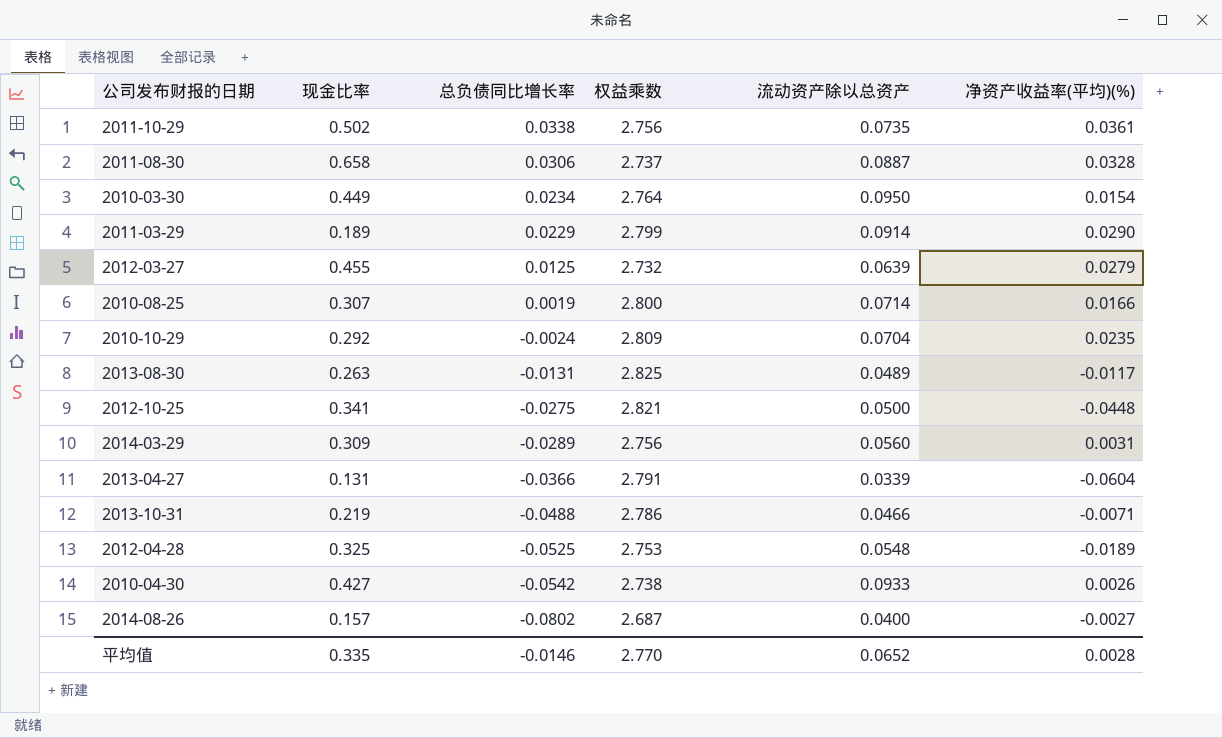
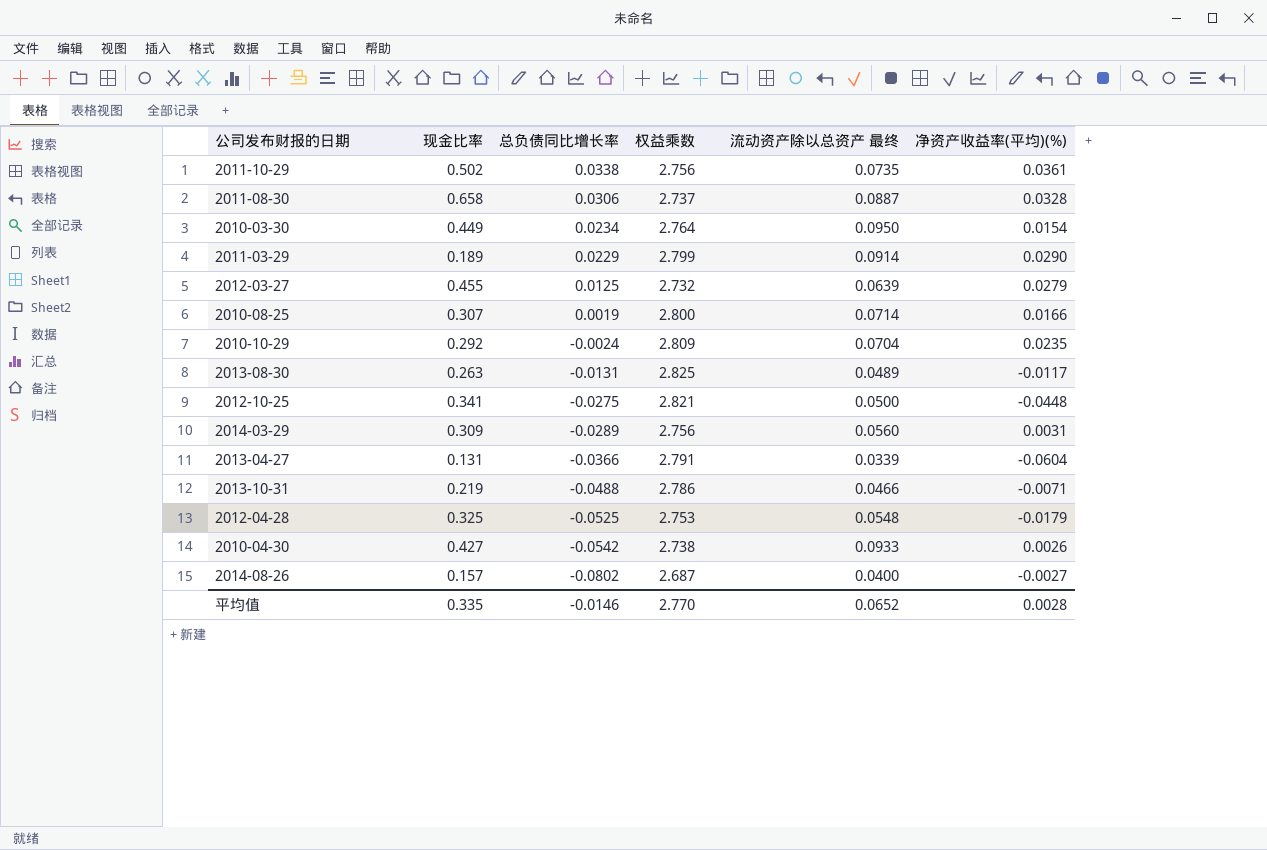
column name: 流动资产除以总资产 -> 流动资产除以总资产 最终
2012-04-28 | 净资产收益率(平均)(%): -0.0189 -> -0.0179

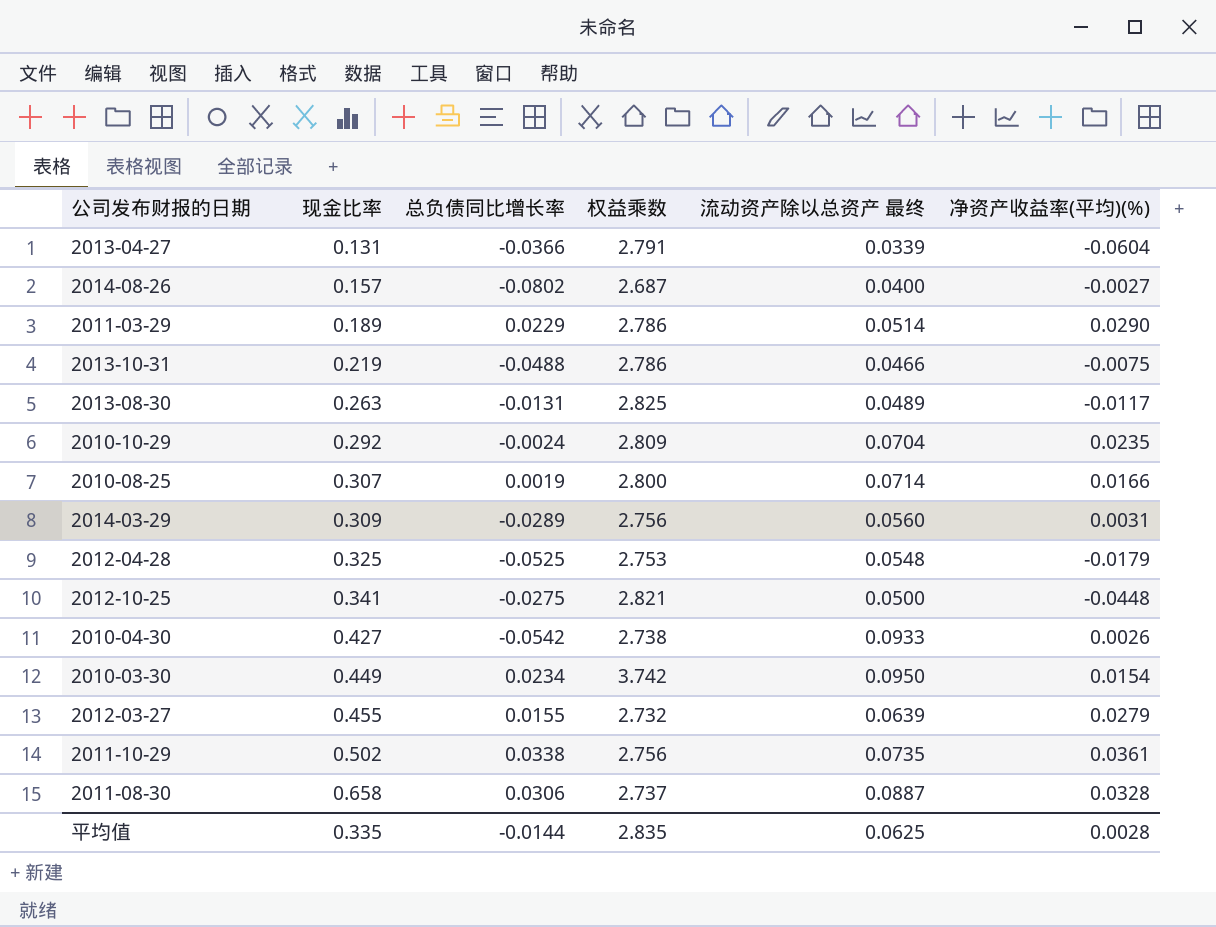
row order: 总负债同比增长率 descending -> 现金比率 ascending
2011-03-29 | 权益乘数: 2.799 -> 2.786
2011-03-29 | 流动资产除以总资产 最终: 0.0914 -> 0.0514
2013-10-31 | 净资产收益率(平均)(%): -0.0071 -> -0.0075
2010-03-30 | 权益乘数: 2.764 -> 3.742
2012-03-27 | 总负债同比增长率: 0.0125 -> 0.0155
平均值 | 总负债同比增长率: -0.0146 -> -0.0144
平均值 | 权益乘数: 2.770 -> 2.835
平均值 | 流动资产除以总资产 最终: 0.0652 -> 0.0625

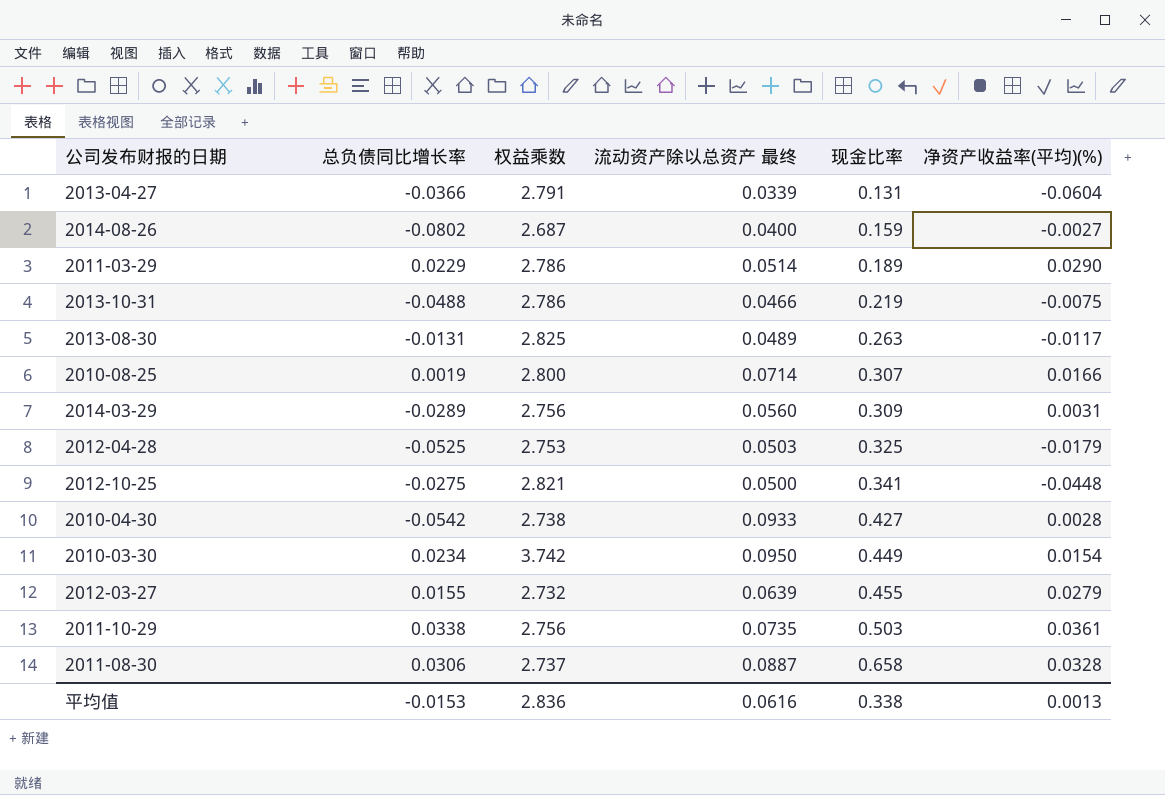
column 现金比率 | position: 2 -> 5
row 2010-10-29: 0.292 | -0.0024 | 2.809 | 0.0704 | 0.0235 -> none
2014-08-26 | 现金比率: 0.157 -> 0.159
2012-04-28 | 流动资产除以总资产 最终: 0.0548 -> 0.0503
2010-04-30 | 净资产收益率(平均)(%): 0.0026 -> 0.0028
2011-10-29 | 现金比率: 0.502 -> 0.503
平均值 | 总负债同比增长率: -0.0144 -> -0.0153
平均值 | 权益乘数: 2.835 -> 2.836
平均值 | 流动资产除以总资产 最终: 0.0625 -> 0.0616
平均值 | 现金比率: 0.335 -> 0.338
平均值 | 净资产收益率(平均)(%): 0.0028 -> 0.0013

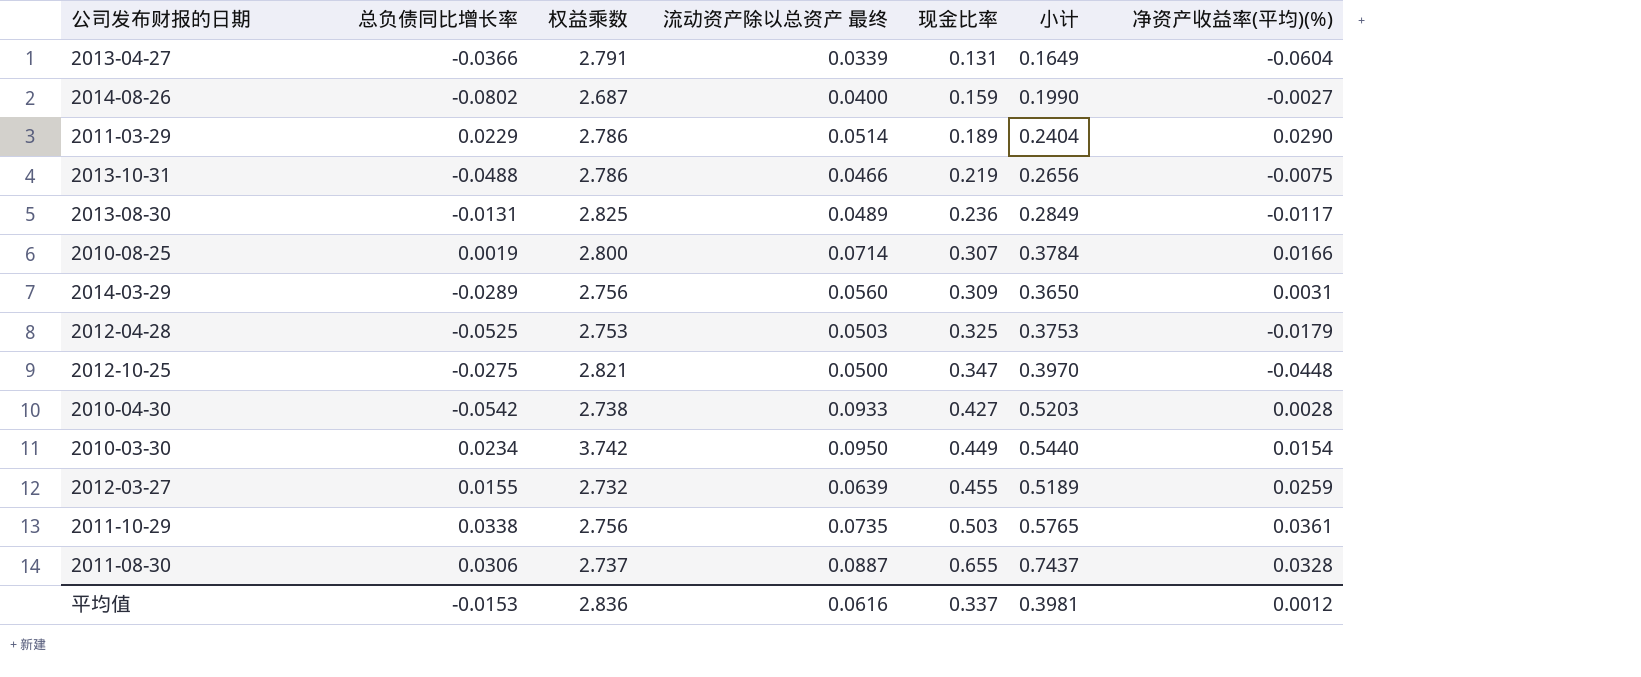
column 小计 | formula: none -> [流动资产除以总资产 最终] + [现金比率]
2013-08-30 | 现金比率: 0.263 -> 0.236
2012-10-25 | 现金比率: 0.341 -> 0.347
2012-03-27 | 净资产收益率(平均)(%): 0.0279 -> 0.0259
2011-08-30 | 现金比率: 0.658 -> 0.655
平均值 | 现金比率: 0.338 -> 0.337
平均值 | 净资产收益率(平均)(%): 0.0013 -> 0.0012

